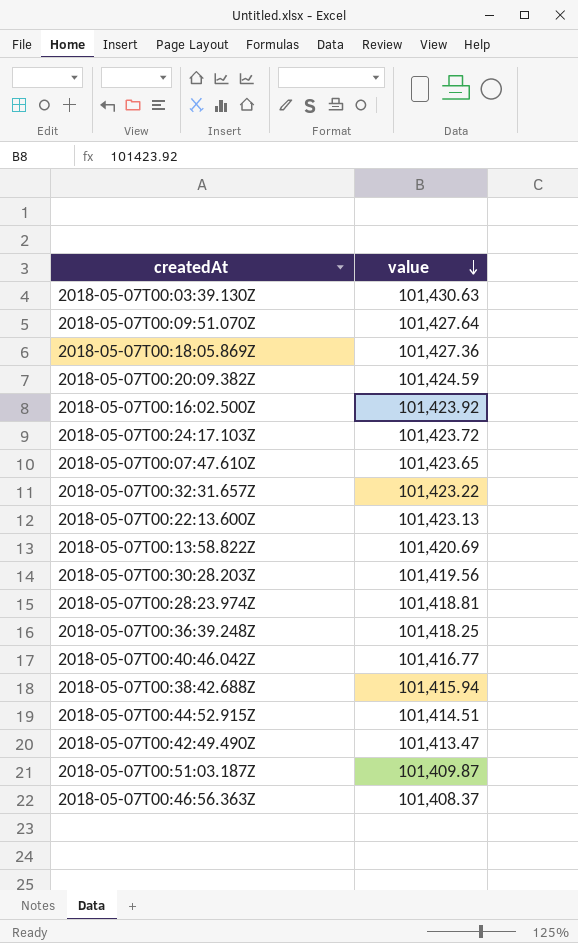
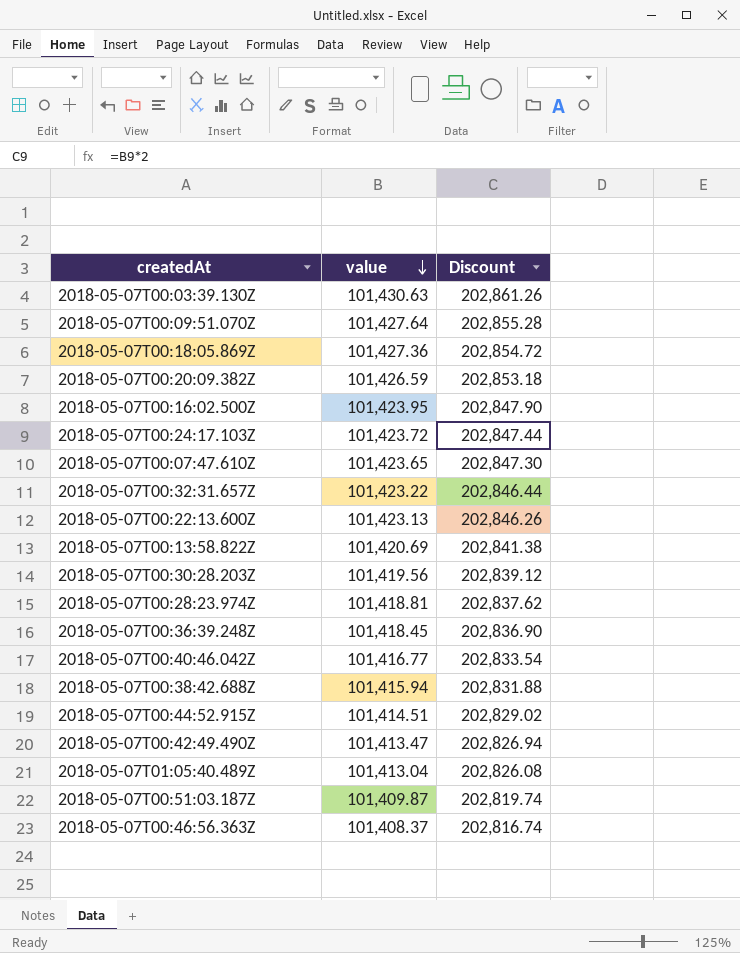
column Discount | formula: none -> [value] * 2
2018-05-07T00:20:09.382Z | value: 101,424.59 -> 101,426.59
2018-05-07T00:16:02.500Z | value: 101,423.92 -> 101,423.95
2018-05-07T00:36:39.248Z | value: 101,418.25 -> 101,418.45
row 2018-05-07T01:05:40.489Z: none -> 101,413.04 | 202,826.08

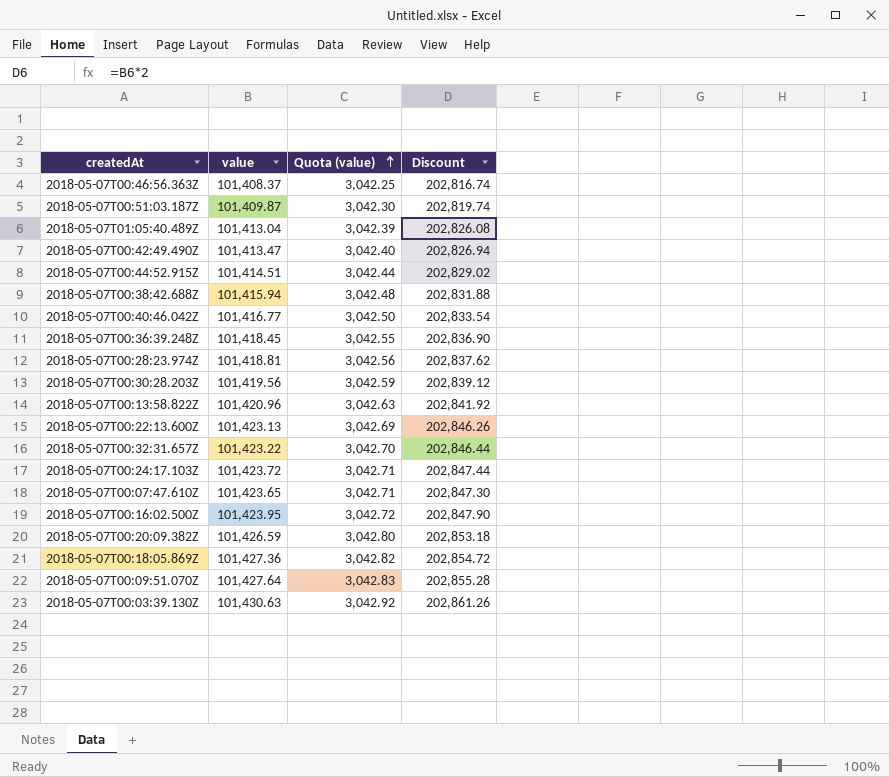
row order: value descending -> Quota (value) ascending
column Quota (value) | formula: none -> [value] * 0.03
2018-05-07T00:13:58.822Z | value: 101,420.69 -> 101,420.96
2018-05-07T00:13:58.822Z | Discount: 202,841.38 -> 202,841.92

